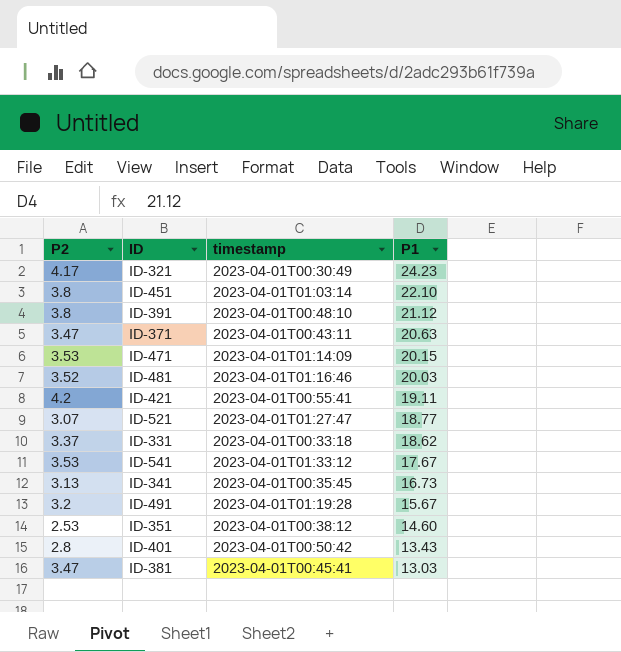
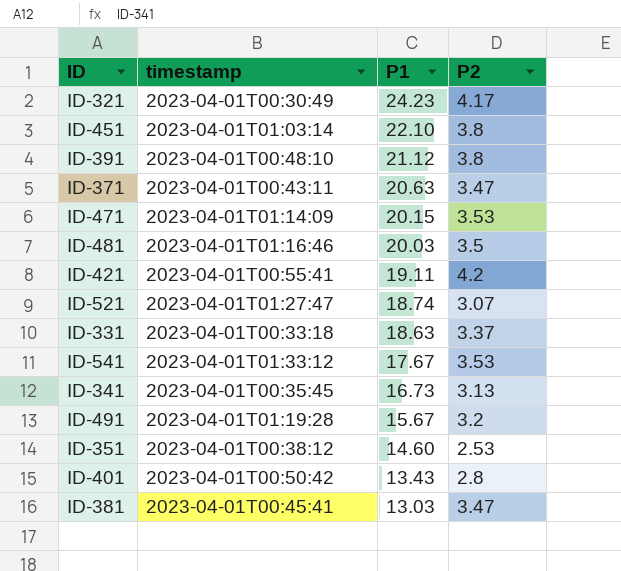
column P2 | position: 1 -> 4
ID-481 | P2: 3.52 -> 3.5
ID-521 | P1: 18.77 -> 18.74
ID-331 | P1: 18.62 -> 18.63

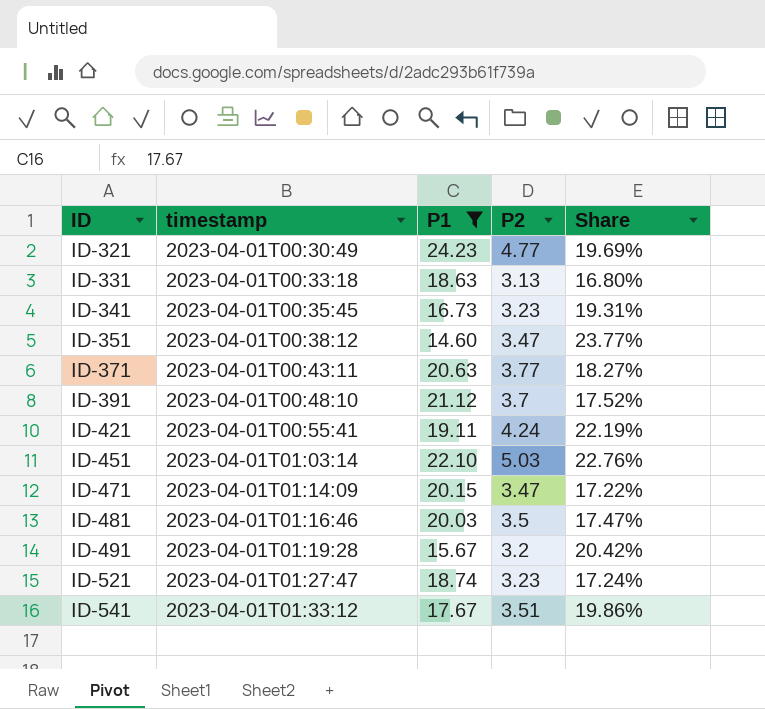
filter: none -> P1 >= 14.60
row order: P1 descending -> ID ascending
column Share | formula: none -> [P2] / [P1]
ID-321 | P2: 4.17 -> 4.77
ID-331 | P2: 3.37 -> 3.13
ID-341 | P2: 3.13 -> 3.23
ID-351 | P2: 2.53 -> 3.47
ID-371 | P2: 3.47 -> 3.77
ID-391 | P2: 3.8 -> 3.7
ID-421 | P2: 4.2 -> 4.24
ID-451 | P2: 3.8 -> 5.03
ID-471 | P2: 3.53 -> 3.47
ID-521 | P2: 3.07 -> 3.23
ID-541 | P2: 3.53 -> 3.51

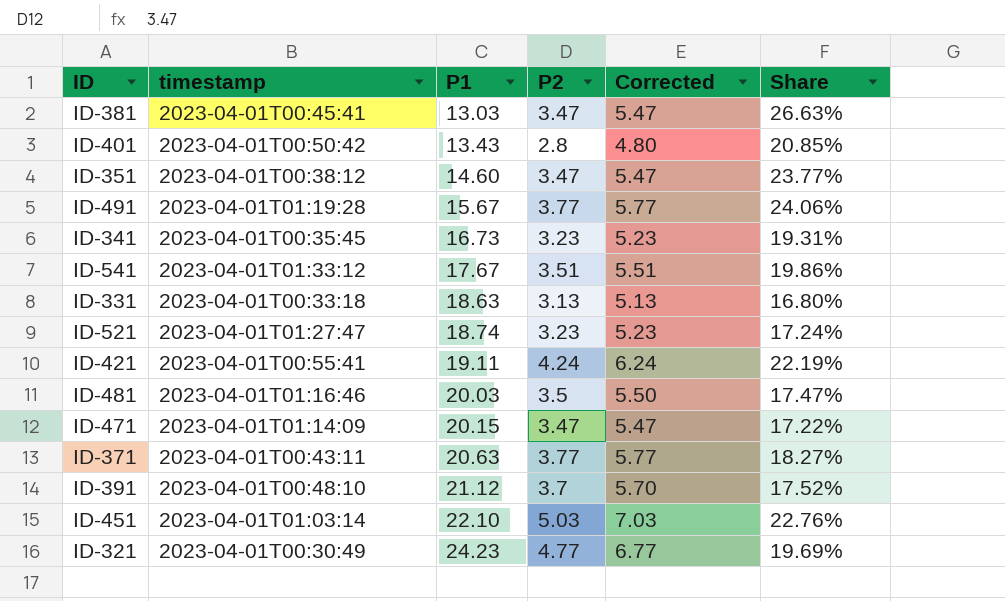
filter: P1 >= 14.60 -> none
row order: ID ascending -> P1 ascending
column Corrected | formula: none -> [P2] + 2
ID-491 | P2: 3.2 -> 3.77
ID-491 | Share: 20.42% -> 24.06%

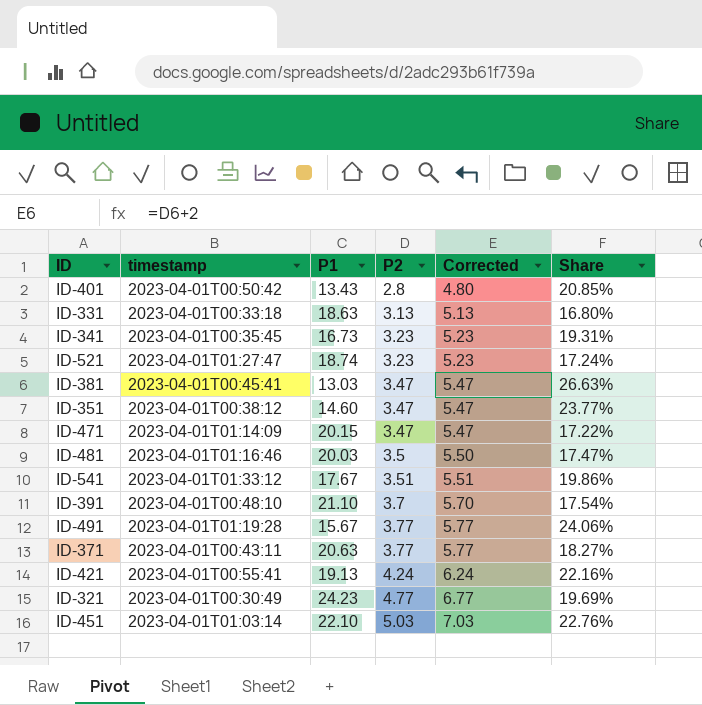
row order: P1 ascending -> P2 ascending
ID-391 | P1: 21.12 -> 21.10
ID-391 | Share: 17.52% -> 17.54%
ID-421 | P1: 19.11 -> 19.13
ID-421 | Share: 22.19% -> 22.16%

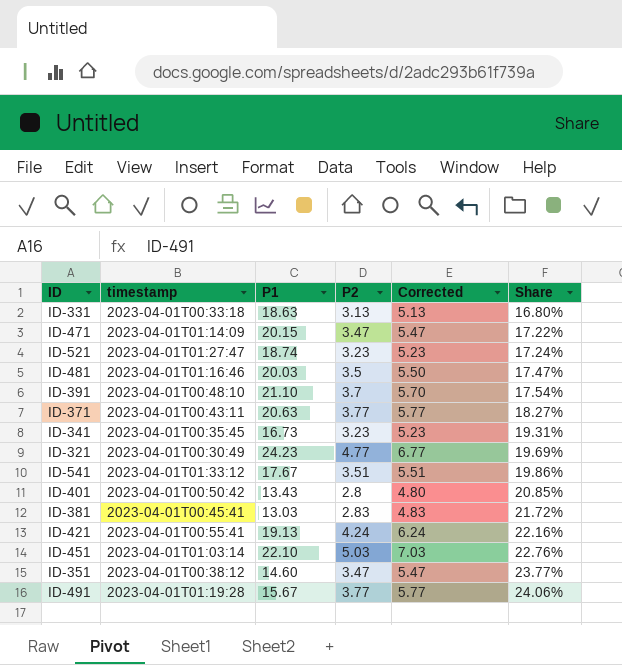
row order: P2 ascending -> Share ascending
ID-381 | P2: 3.47 -> 2.83
ID-381 | Corrected: 5.47 -> 4.83
ID-381 | Share: 26.63% -> 21.72%

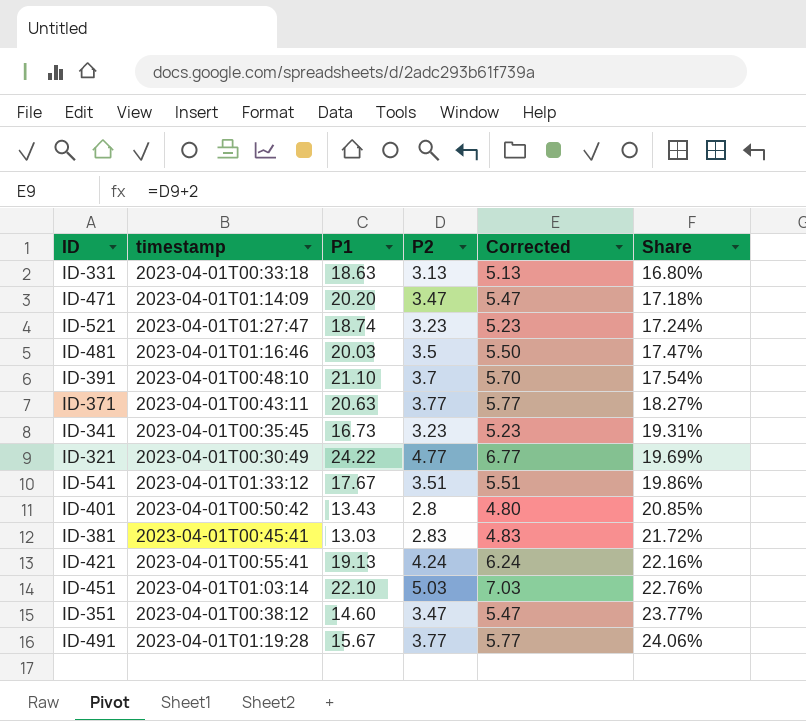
ID-471 | P1: 20.15 -> 20.20
ID-471 | Share: 17.22% -> 17.18%
ID-321 | P1: 24.23 -> 24.22

